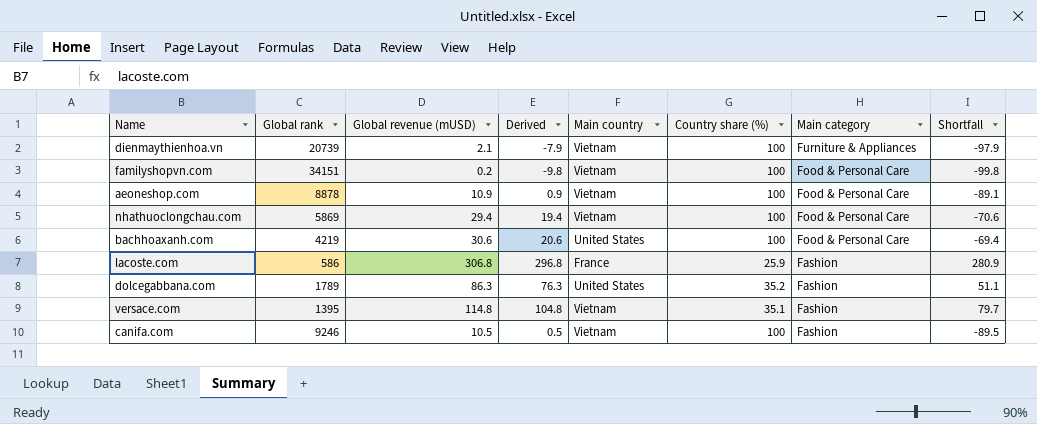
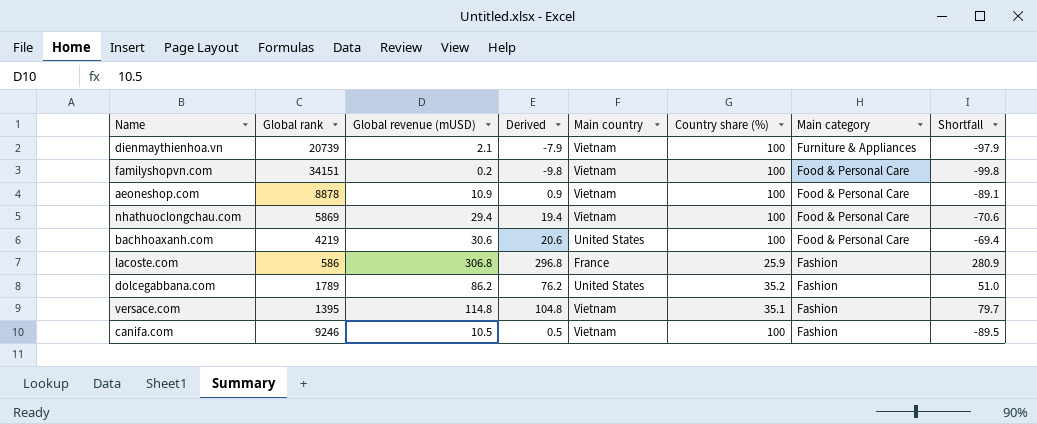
dolcegabbana.com | Global revenue (mUSD): 86.3 -> 86.2
dolcegabbana.com | Derived: 76.3 -> 76.2
dolcegabbana.com | Shortfall: 51.1 -> 51.0

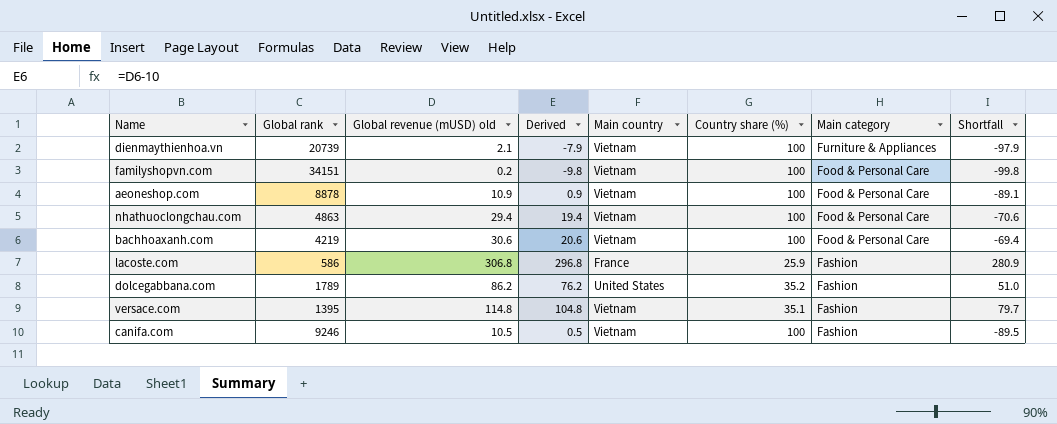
column name: Global revenue (mUSD) -> Global revenue (mUSD) old
nhathuoclongchau.com | Global rank: 5869 -> 4863
bachhoaxanh.com | Main country: United States -> Vietnam

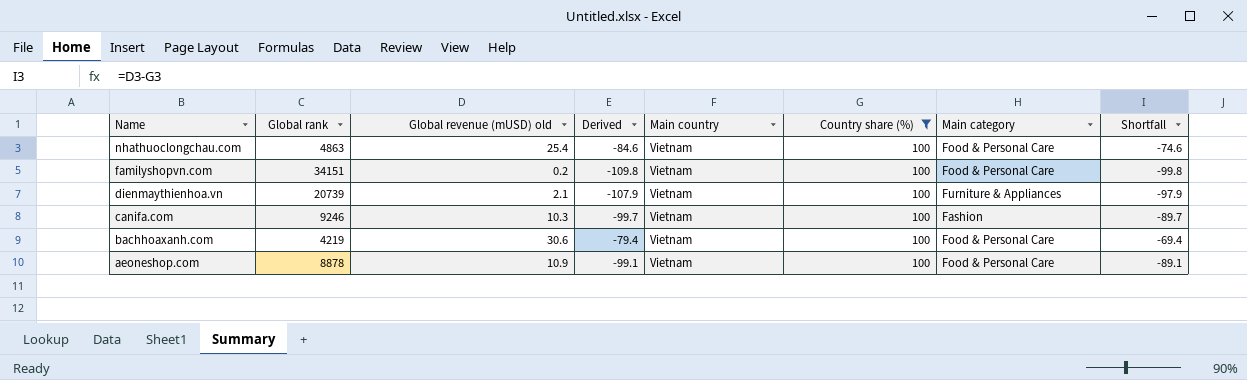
filter: none -> Country share (%) = 100
row order: Main category descending -> Name descending
column Derived | formula: [Global revenue (mUSD) old] - 10 -> [Shortfall] - 10
nhathuoclongchau.com | Global revenue (mUSD) old: 29.4 -> 25.4
nhathuoclongchau.com | Shortfall: -70.6 -> -74.6
canifa.com | Global revenue (mUSD) old: 10.5 -> 10.3
canifa.com | Shortfall: -89.5 -> -89.7

